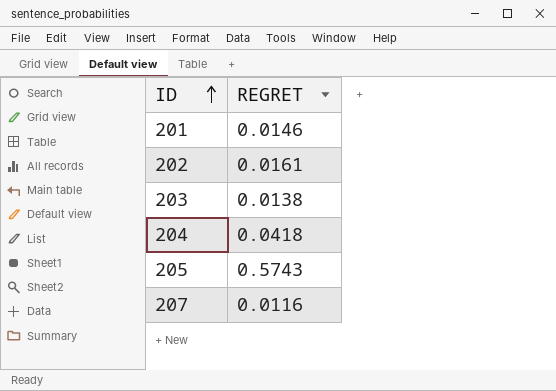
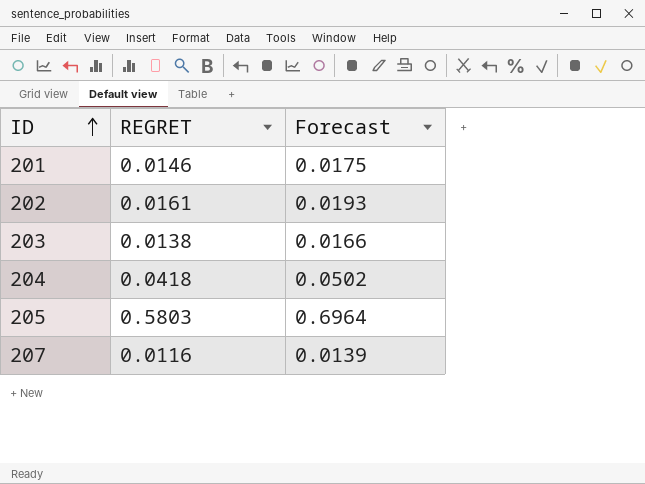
column Forecast | formula: none -> [REGRET] * 1.2
205 | REGRET: 0.5743 -> 0.5803

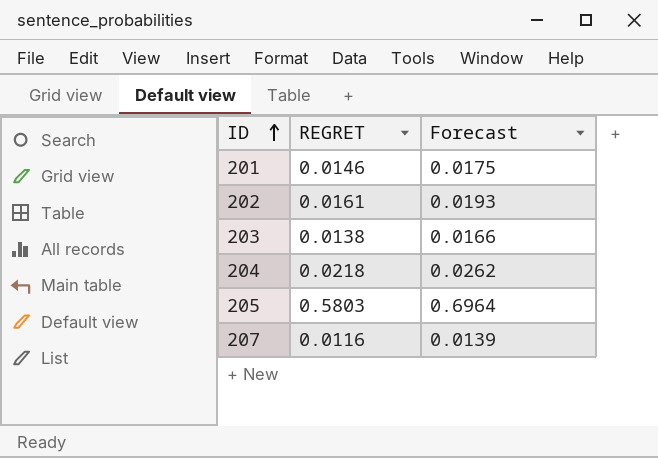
204 | REGRET: 0.0418 -> 0.0218
204 | Forecast: 0.0502 -> 0.0262

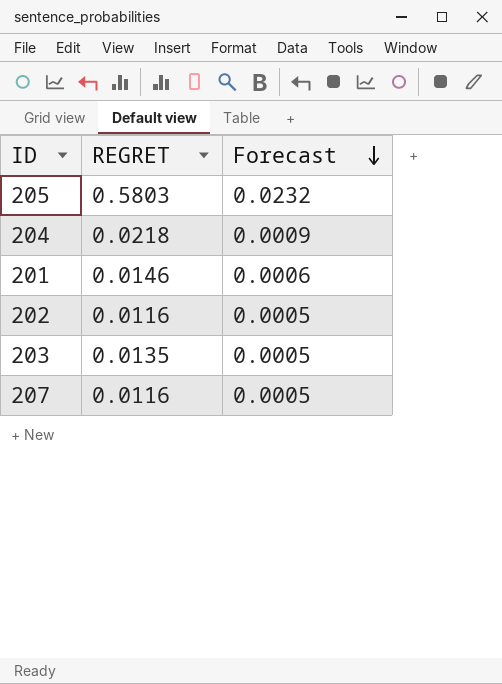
row order: ID ascending -> Forecast descending
column Forecast | formula: [REGRET] * 1.2 -> [REGRET] * 0.04
202 | REGRET: 0.0161 -> 0.0116
203 | REGRET: 0.0138 -> 0.0135

